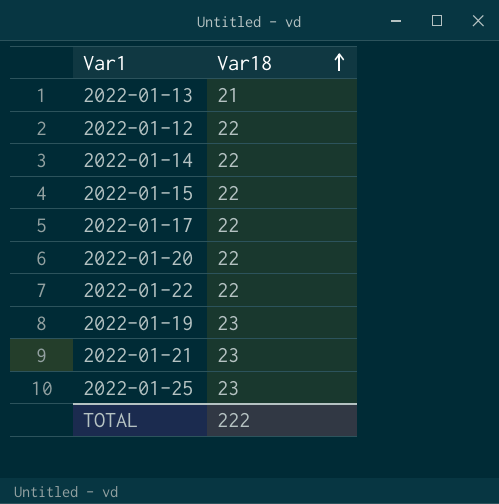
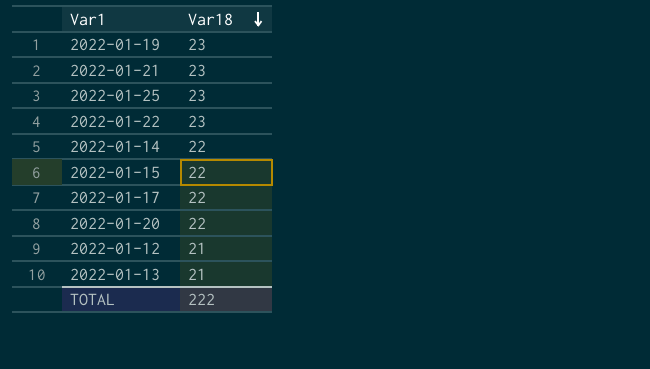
row order: Var18 ascending -> Var18 descending
2022-01-22 | Var18: 22 -> 23
2022-01-12 | Var18: 22 -> 21

